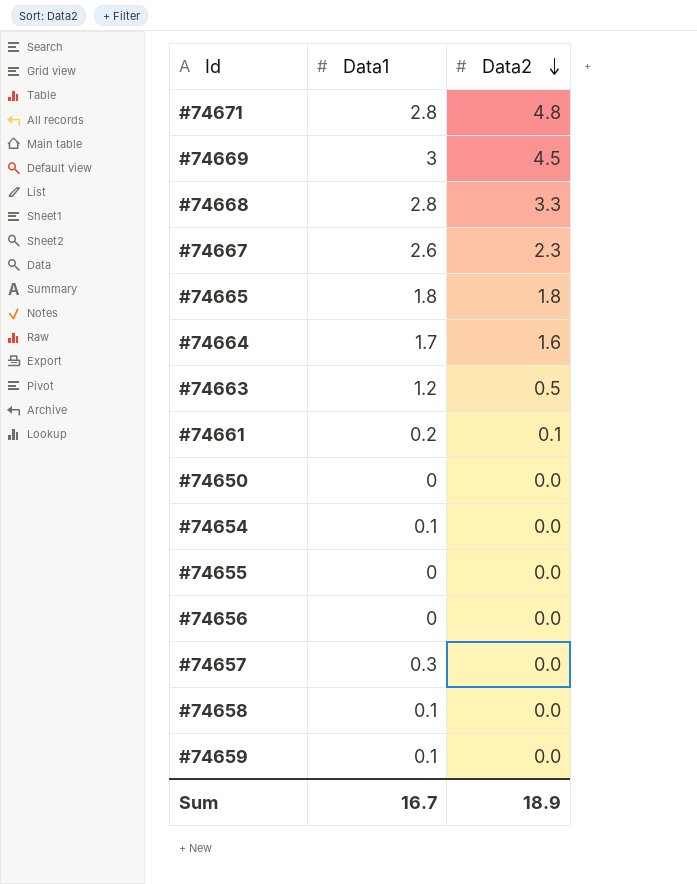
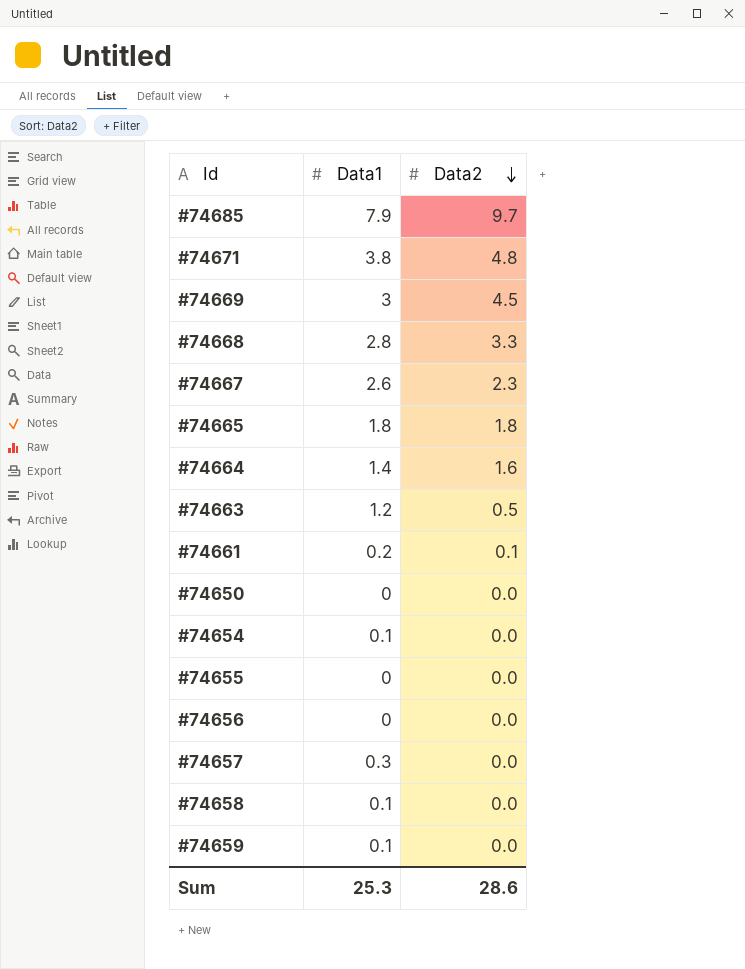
row #74685: none -> 7.9 | 9.7
#74671 | Data1: 2.8 -> 3.8
#74664 | Data1: 1.7 -> 1.4
Sum | Data1: 16.7 -> 25.3
Sum | Data2: 18.9 -> 28.6

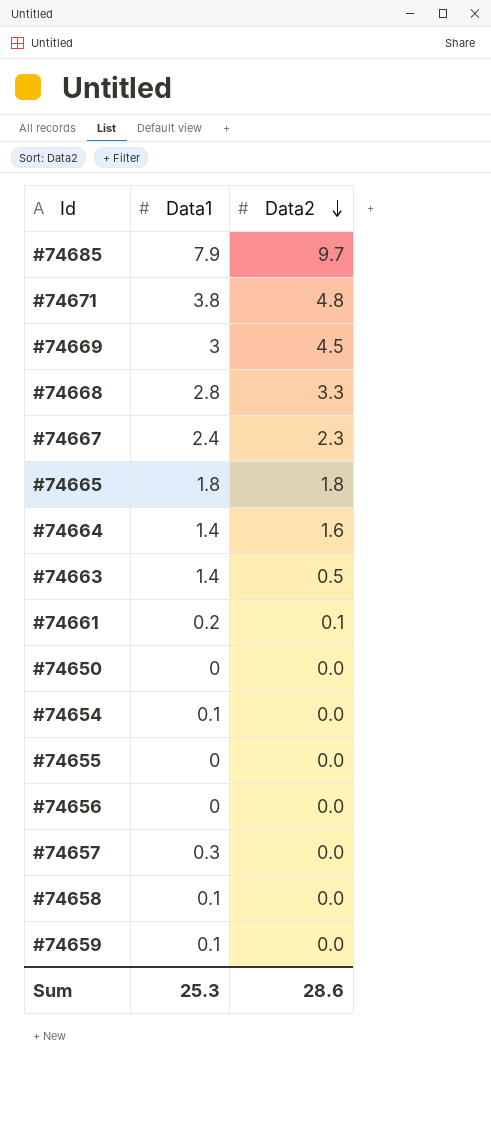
#74667 | Data1: 2.6 -> 2.4
#74663 | Data1: 1.2 -> 1.4

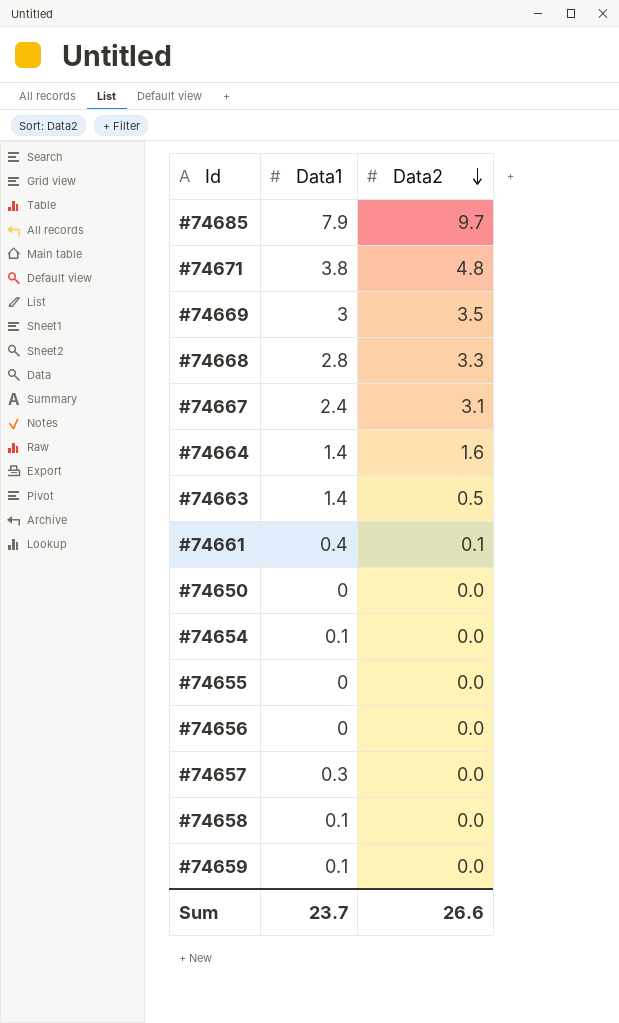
row #74665: 1.8 | 1.8 -> none
#74669 | Data2: 4.5 -> 3.5
#74667 | Data2: 2.3 -> 3.1
#74661 | Data1: 0.2 -> 0.4
Sum | Data1: 25.3 -> 23.7
Sum | Data2: 28.6 -> 26.6

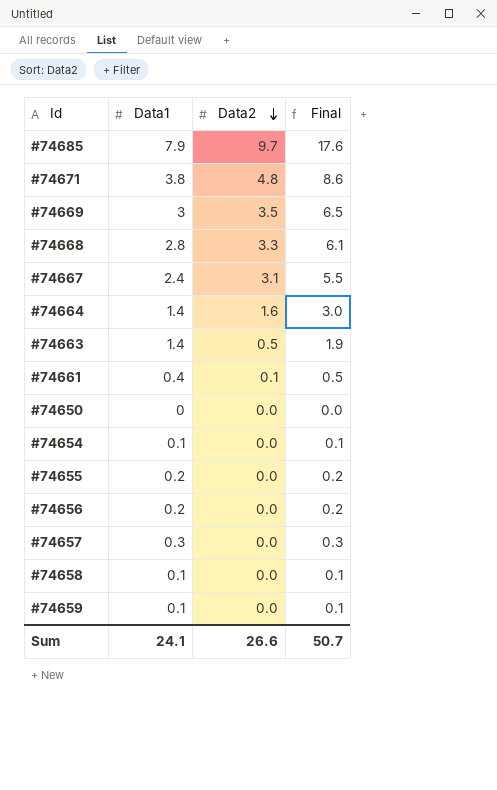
column Final | formula: none -> [Data1] + [Data2]
#74655 | Data1: 0 -> 0.2
#74656 | Data1: 0 -> 0.2
Sum | Data1: 23.7 -> 24.1

